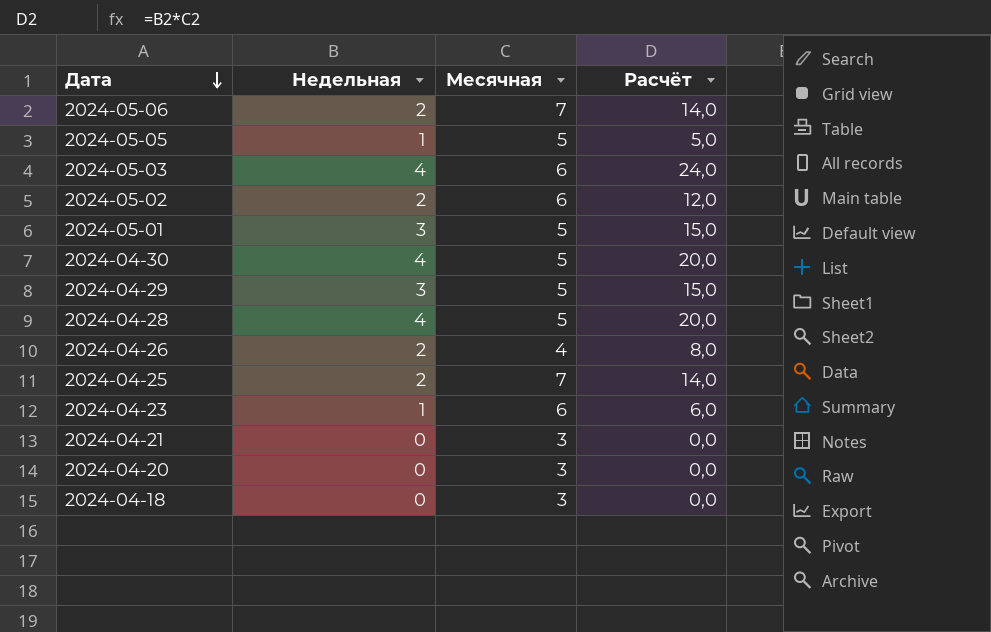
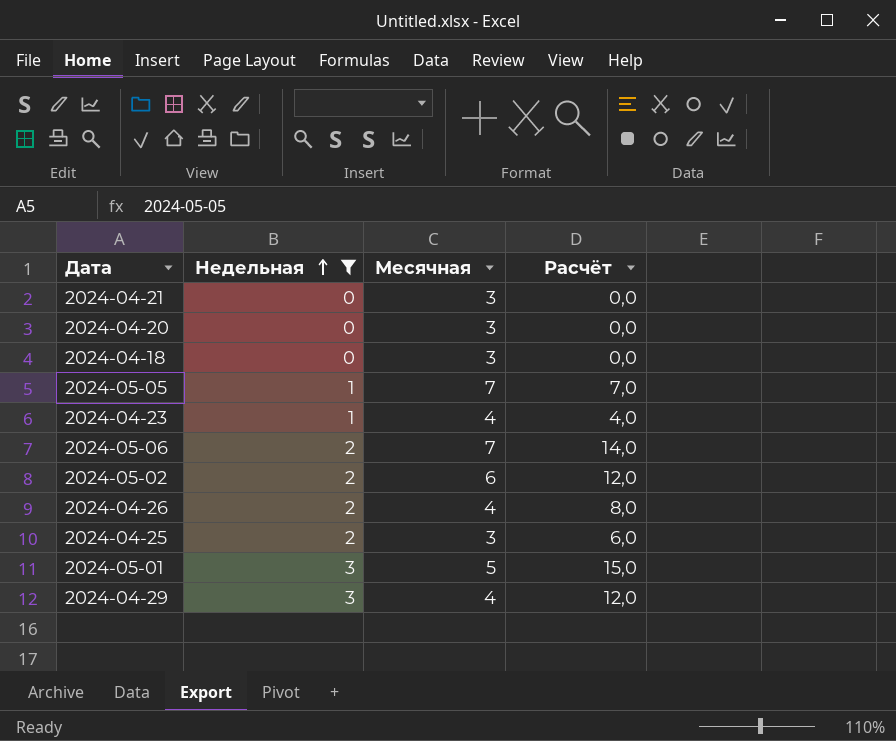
filter: none -> Недельная != 4
row order: Дата descending -> Недельная ascending
2024-05-05 | Месячная: 5 -> 7
2024-05-05 | Расчёт: 5,0 -> 7,0
2024-04-23 | Месячная: 6 -> 4
2024-04-23 | Расчёт: 6,0 -> 4,0
2024-04-25 | Месячная: 7 -> 3
2024-04-25 | Расчёт: 14,0 -> 6,0
2024-04-29 | Месячная: 5 -> 4
2024-04-29 | Расчёт: 15,0 -> 12,0

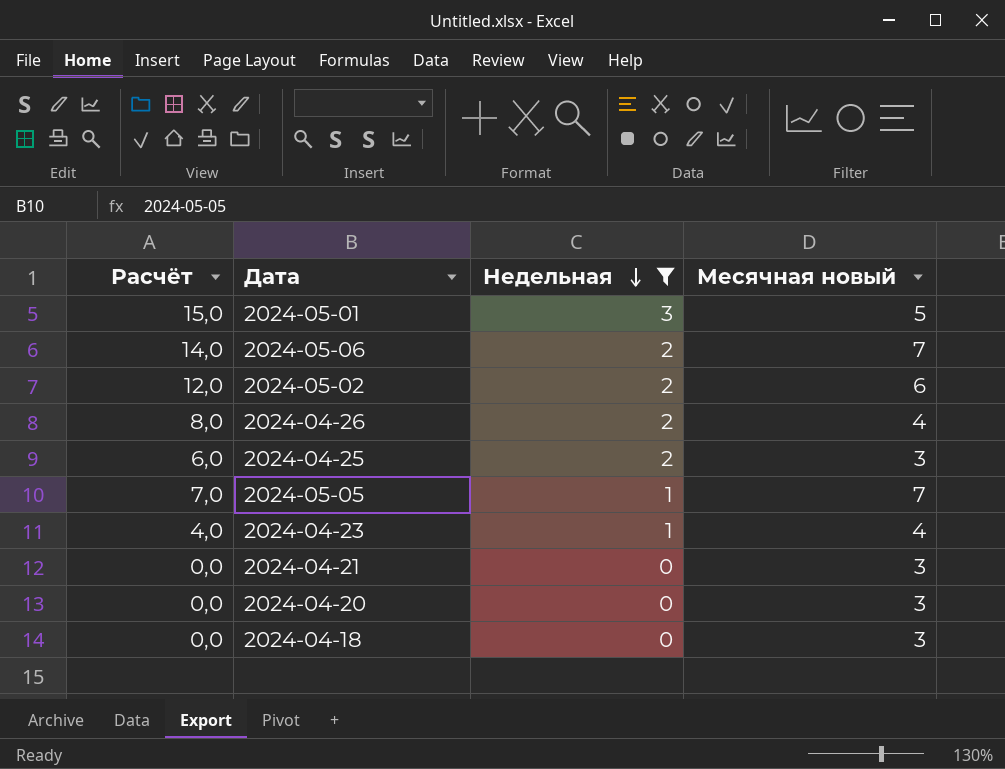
row order: Недельная ascending -> Недельная descending
column Расчёт | position: 4 -> 1
column name: Месячная -> Месячная новый
row 2024-04-29: 3 | 4 | 12,0 -> none

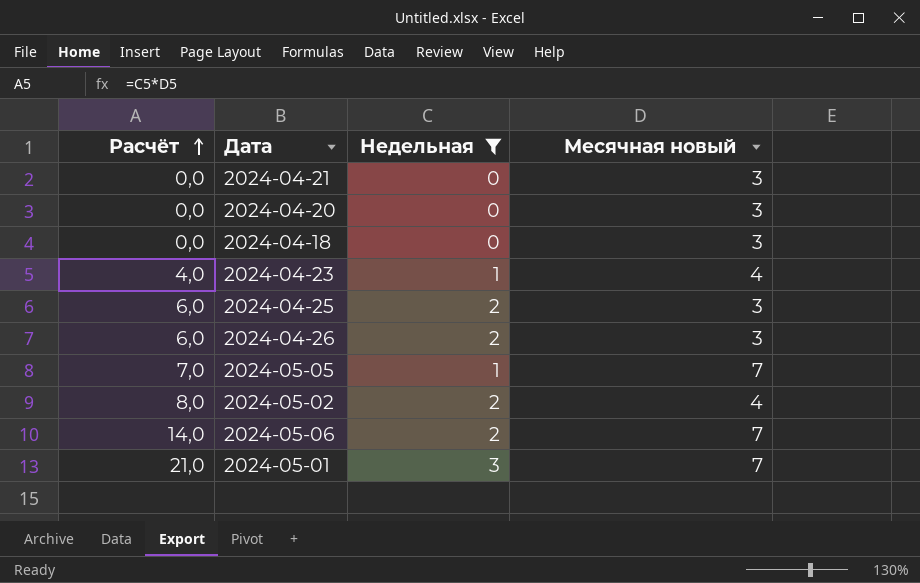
row order: Недельная descending -> Расчёт ascending
2024-04-26 | Расчёт: 8,0 -> 6,0
2024-04-26 | Месячная новый: 4 -> 3
2024-05-02 | Расчёт: 12,0 -> 8,0
2024-05-02 | Месячная новый: 6 -> 4
2024-05-01 | Расчёт: 15,0 -> 21,0
2024-05-01 | Месячная новый: 5 -> 7

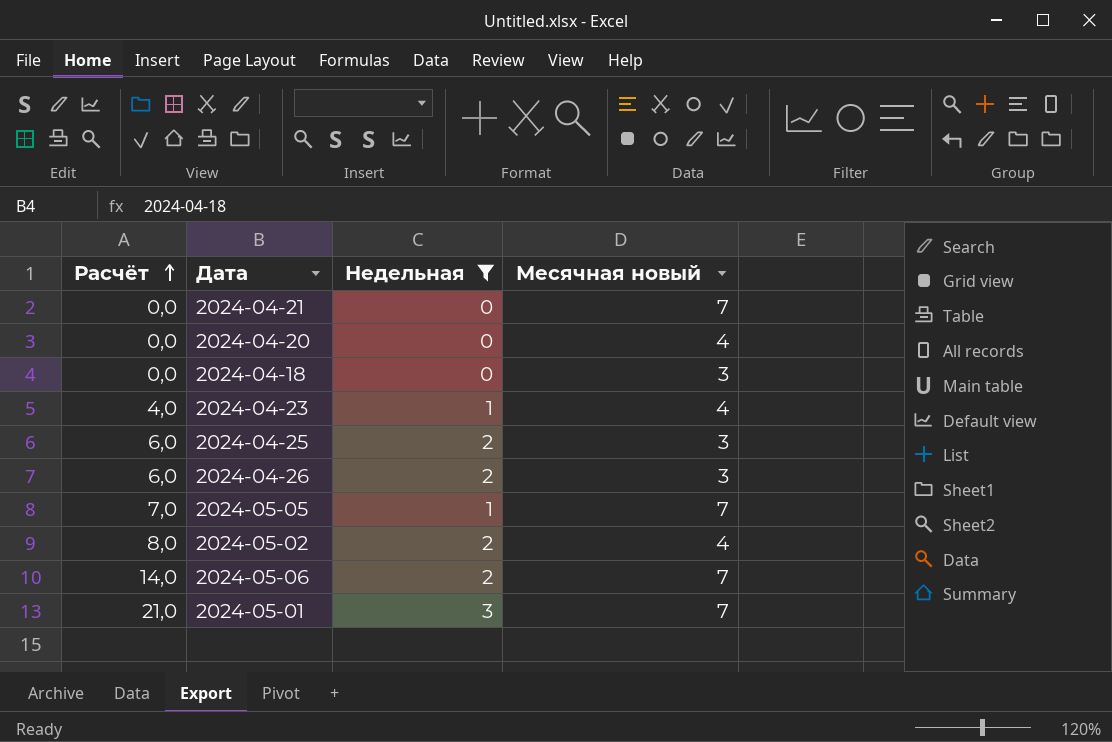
2024-04-21 | Месячная новый: 3 -> 7
2024-04-20 | Месячная новый: 3 -> 4

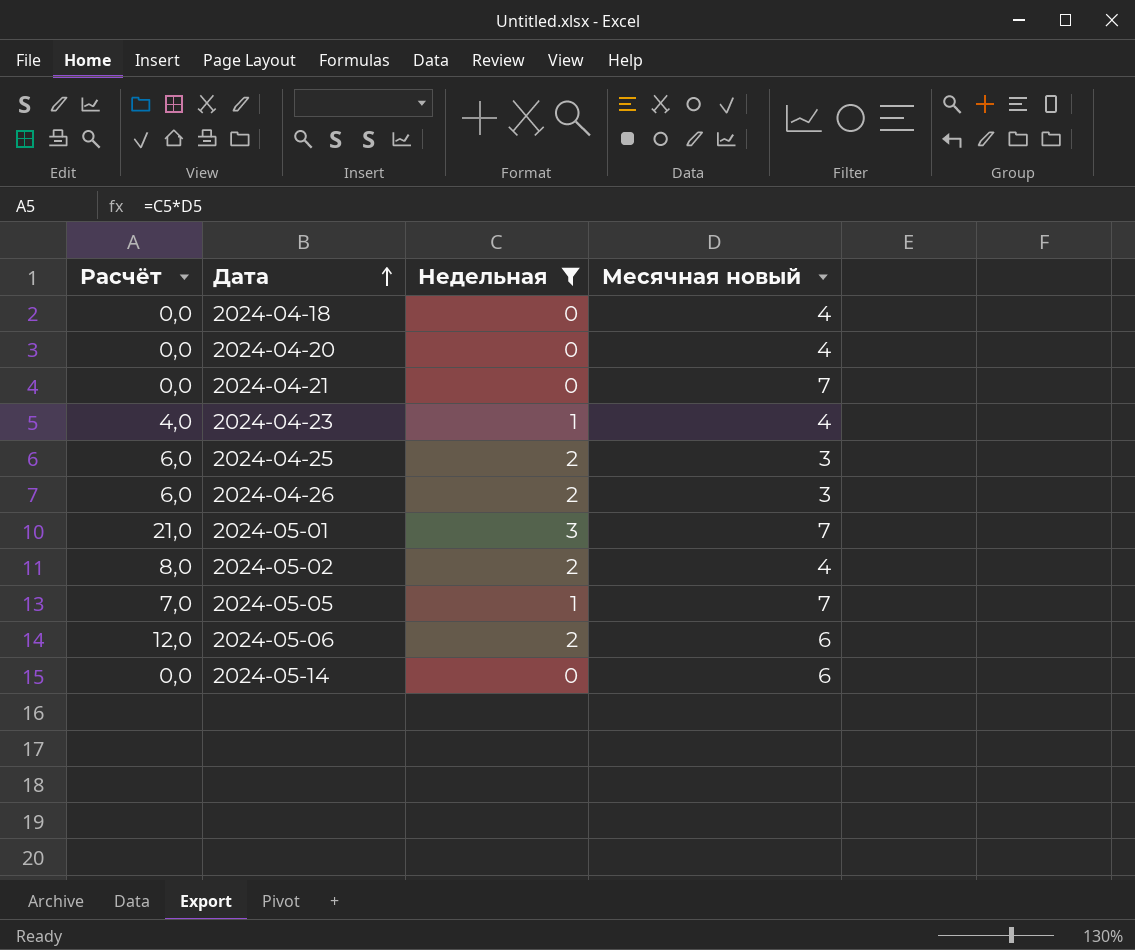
row order: Расчёт ascending -> Дата ascending
2024-04-18 | Месячная новый: 3 -> 4
2024-05-06 | Расчёт: 14,0 -> 12,0
2024-05-06 | Месячная новый: 7 -> 6
row 2024-05-14: none -> 0,0 | 0 | 6

